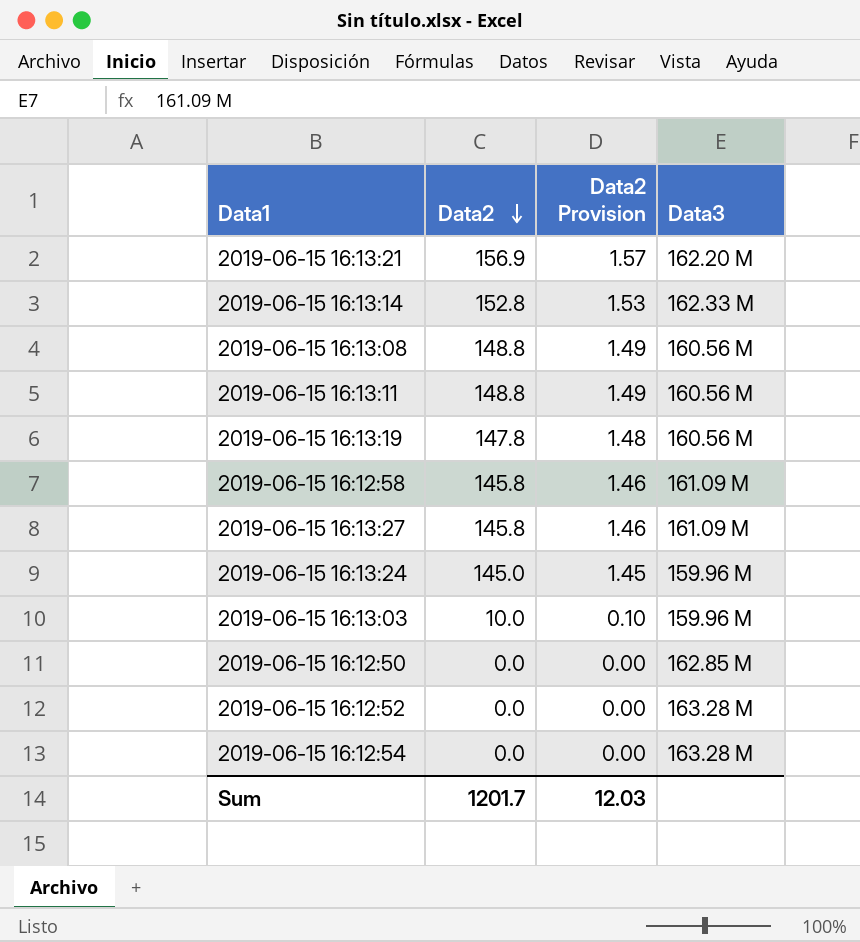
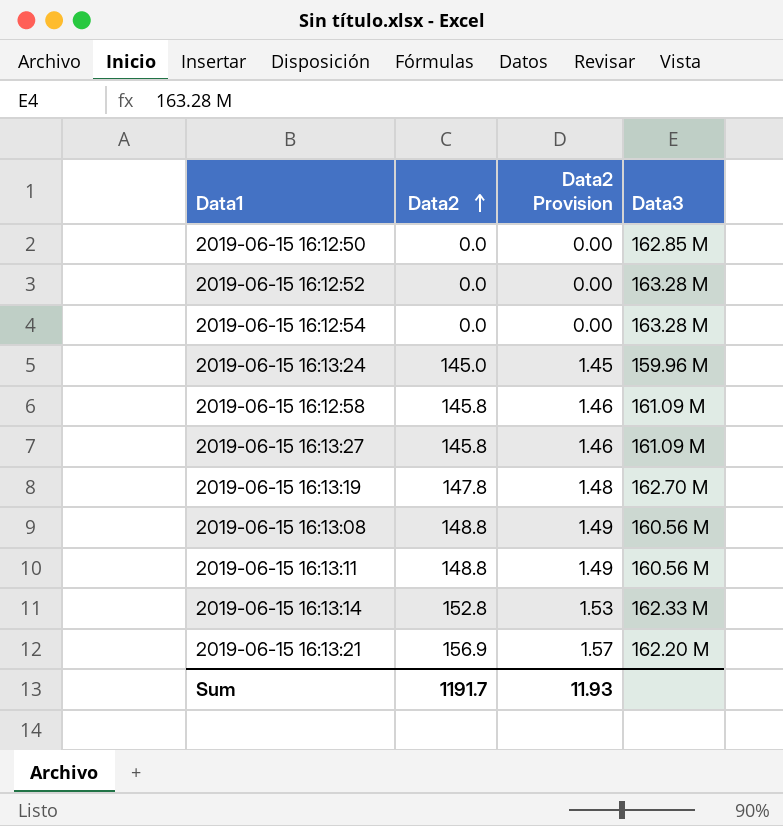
row order: Data2 descending -> Data2 ascending
row 2019-06-15 16:13:03: 10.0 | 0.10 | 159.96 M -> none
2019-06-15 16:13:19 | Data3: 160.56 M -> 162.70 M
Sum | Data2: 1201.7 -> 1191.7
Sum | Data2 Provision: 12.03 -> 11.93

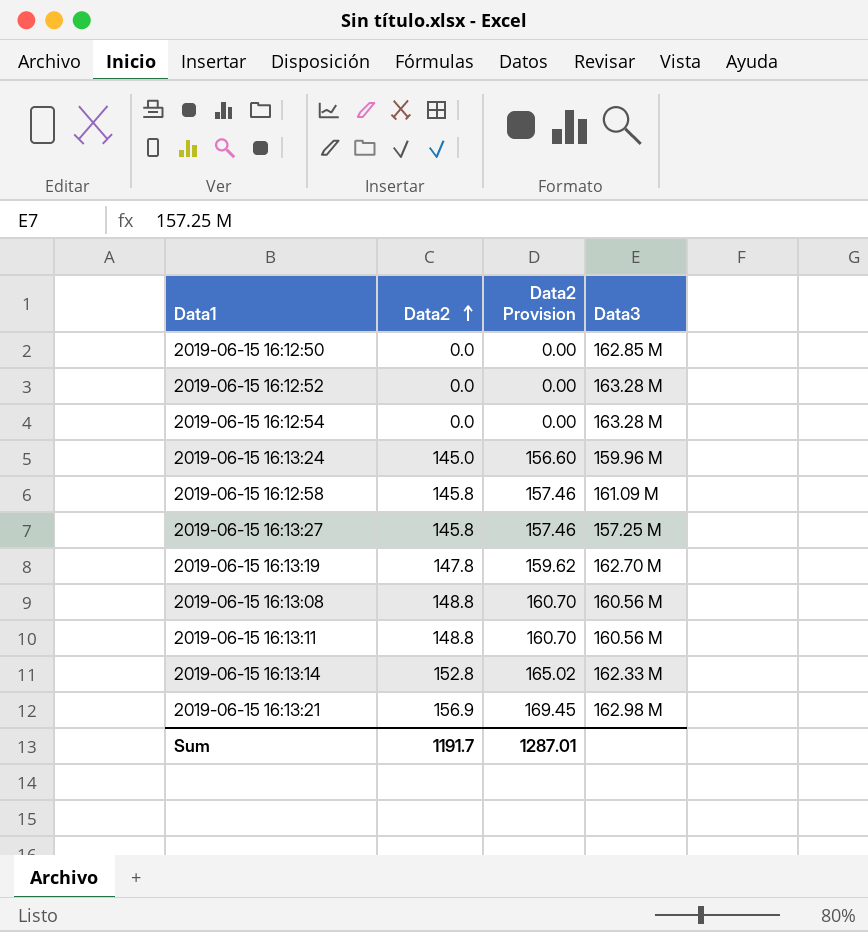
column Data2 Provision | formula: [Data2] * 0.01 -> [Data2] * 1.08
2019-06-15 16:13:27 | Data3: 161.09 M -> 157.25 M
2019-06-15 16:13:21 | Data3: 162.20 M -> 162.98 M
Sum | Data2 Provision: 11.93 -> 1287.01

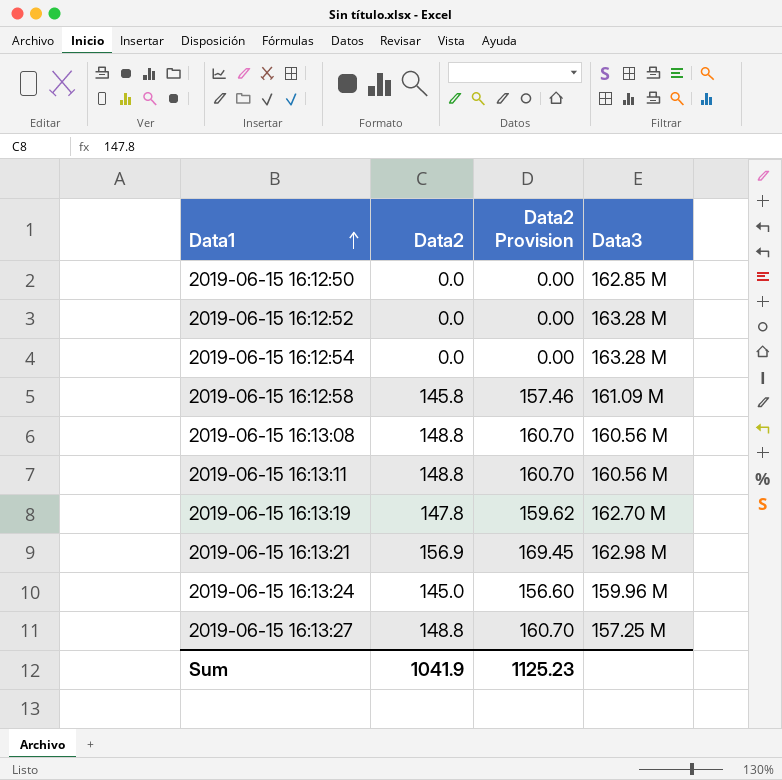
row order: Data2 ascending -> Data1 ascending
row 2019-06-15 16:13:14: 152.8 | 165.02 | 162.33 M -> none
2019-06-15 16:13:27 | Data2: 145.8 -> 148.8
2019-06-15 16:13:27 | Data2 Provision: 157.46 -> 160.70
Sum | Data2: 1191.7 -> 1041.9
Sum | Data2 Provision: 1287.01 -> 1125.23

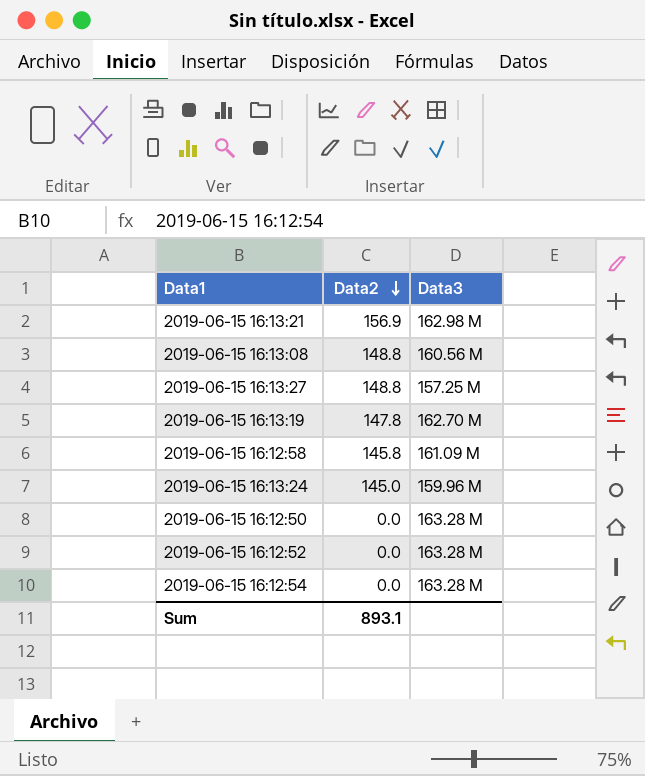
row order: Data1 ascending -> Data2 descending
column Data2 Provision | formula: [Data2] * 1.08 -> none
row 2019-06-15 16:13:11: 148.8 | 160.70 | 160.56 M -> none
2019-06-15 16:12:50 | Data3: 162.85 M -> 163.28 M
Sum | Data2: 1041.9 -> 893.1

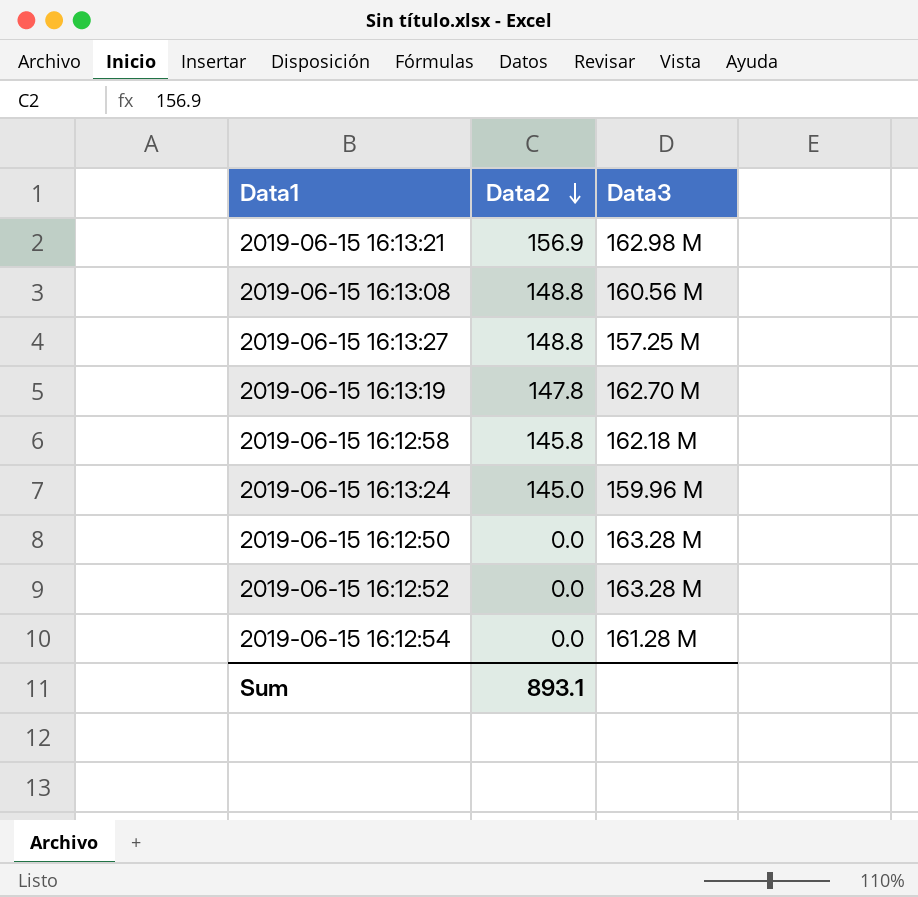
2019-06-15 16:12:58 | Data3: 161.09 M -> 162.18 M
2019-06-15 16:12:54 | Data3: 163.28 M -> 161.28 M

